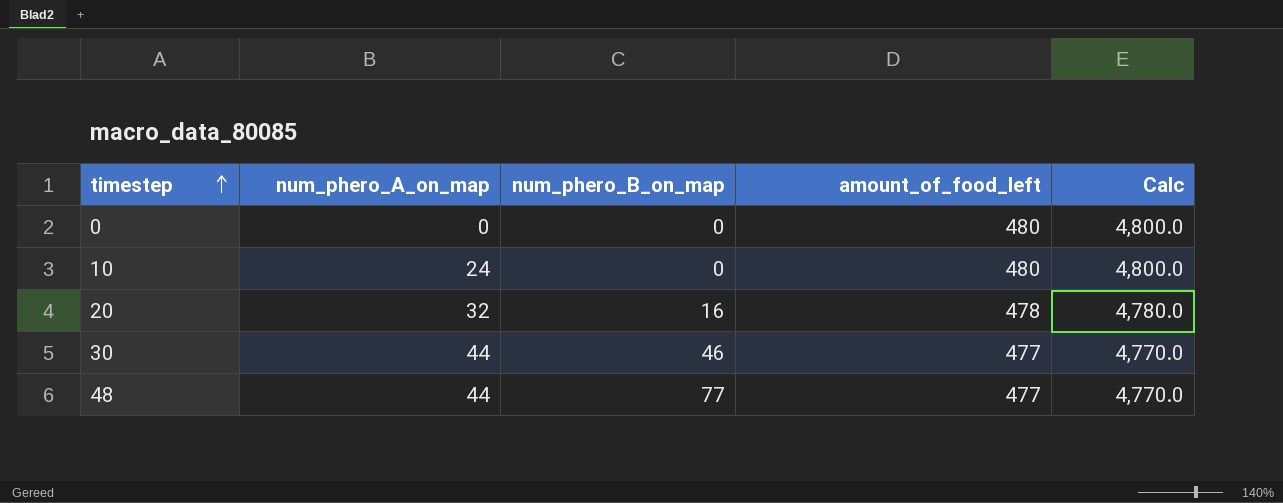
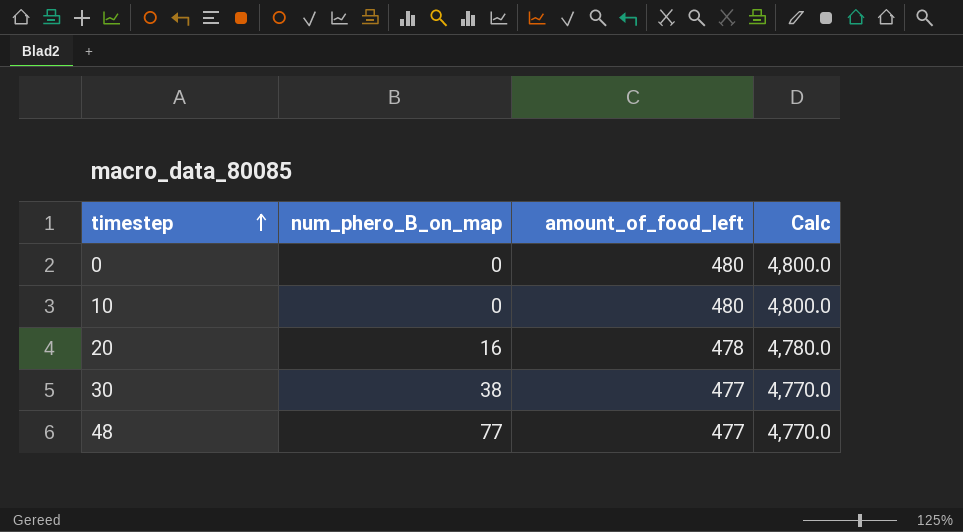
column num_phero_A_on_map | position: 2 -> none
30 | num_phero_B_on_map: 46 -> 38

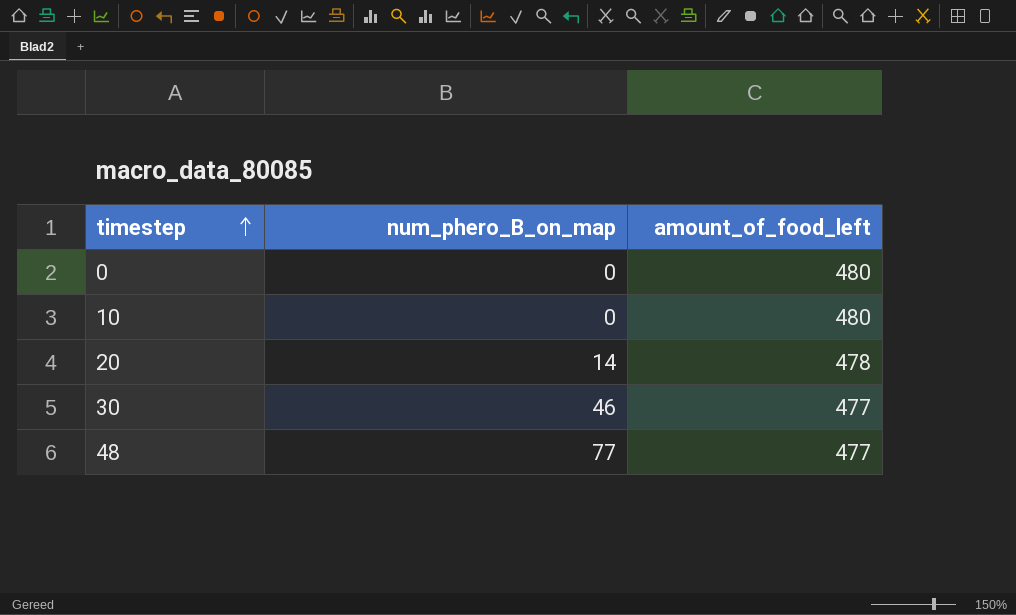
column Calc | formula: [amount_of_food_left] * 10 -> none
20 | num_phero_B_on_map: 16 -> 14
30 | num_phero_B_on_map: 38 -> 46

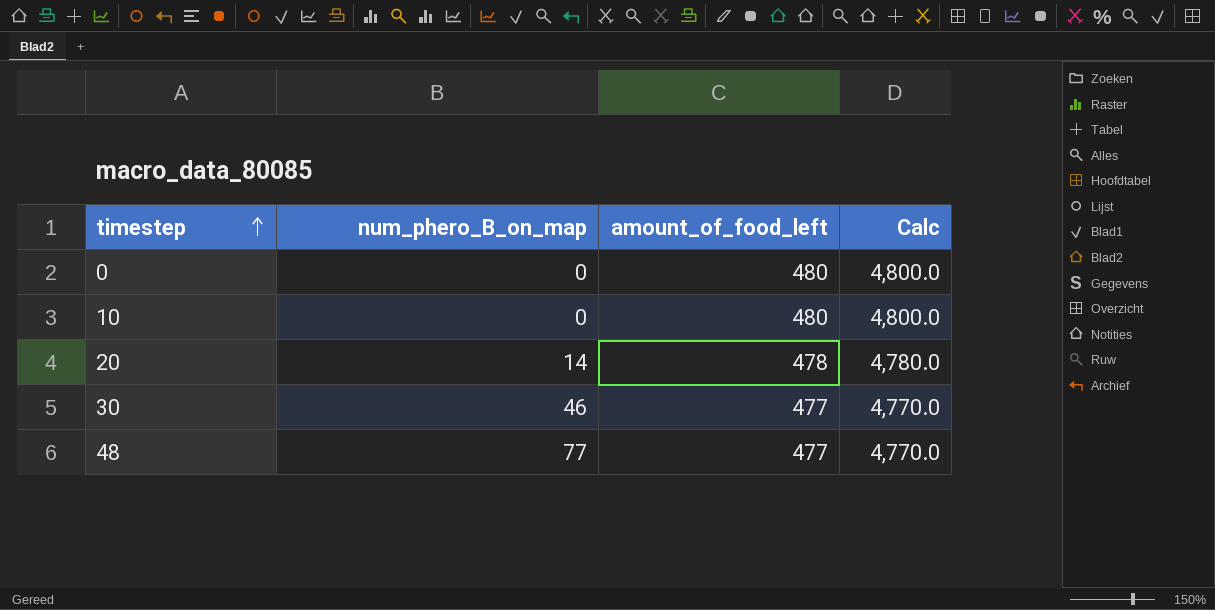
column Calc | formula: none -> [amount_of_food_left] * 10

